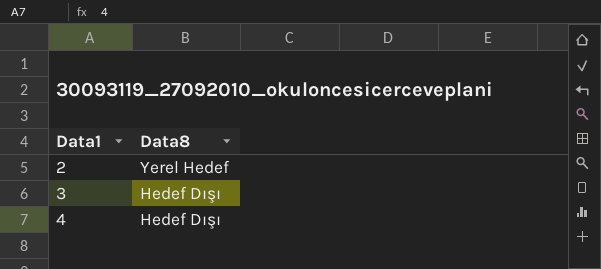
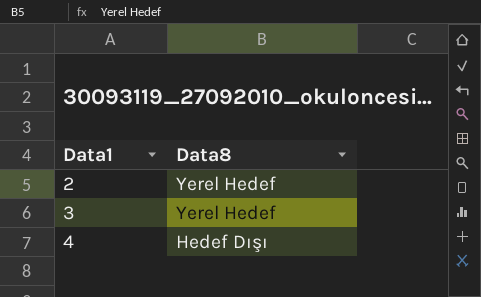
3 | Data8: Hedef Dışı -> Yerel Hedef

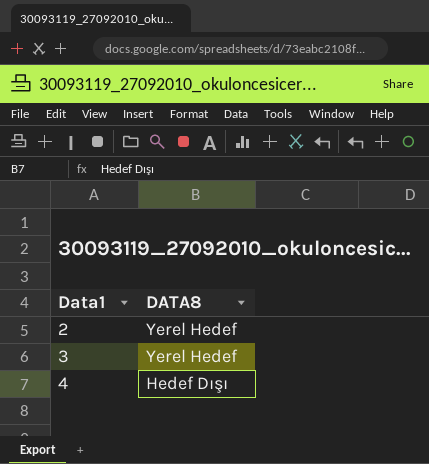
column name: Data8 -> DATA8

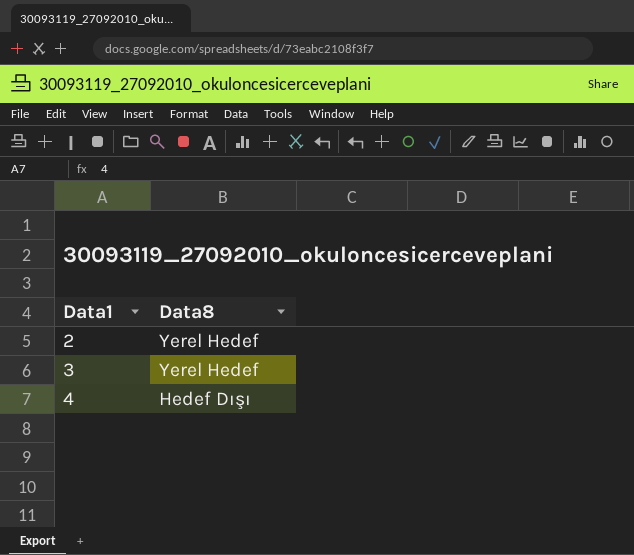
column name: DATA8 -> Data8

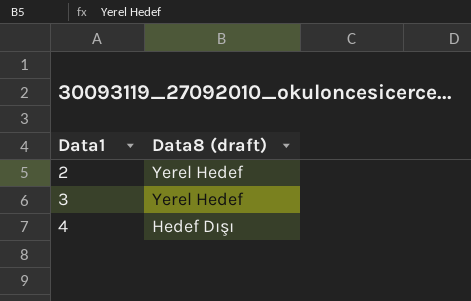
column name: Data8 -> Data8 (draft)

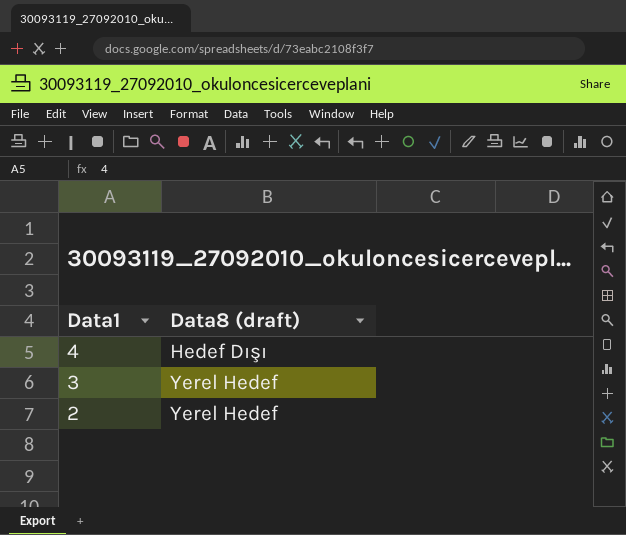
row order: Data1 ascending -> Data1 descending

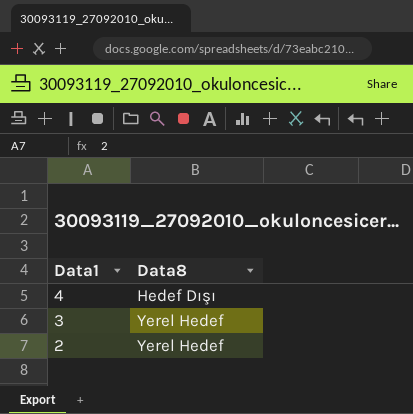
column name: Data8 (draft) -> Data8

